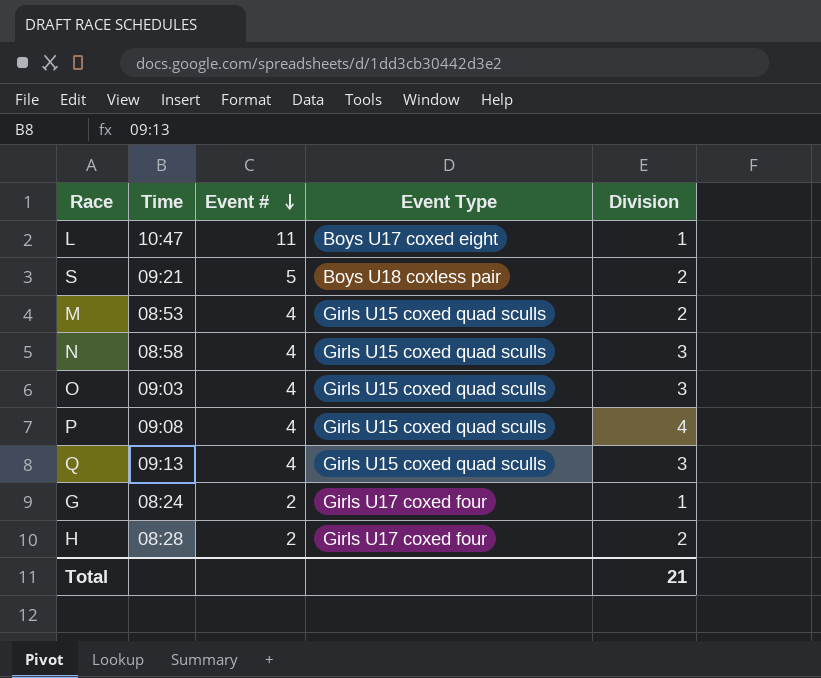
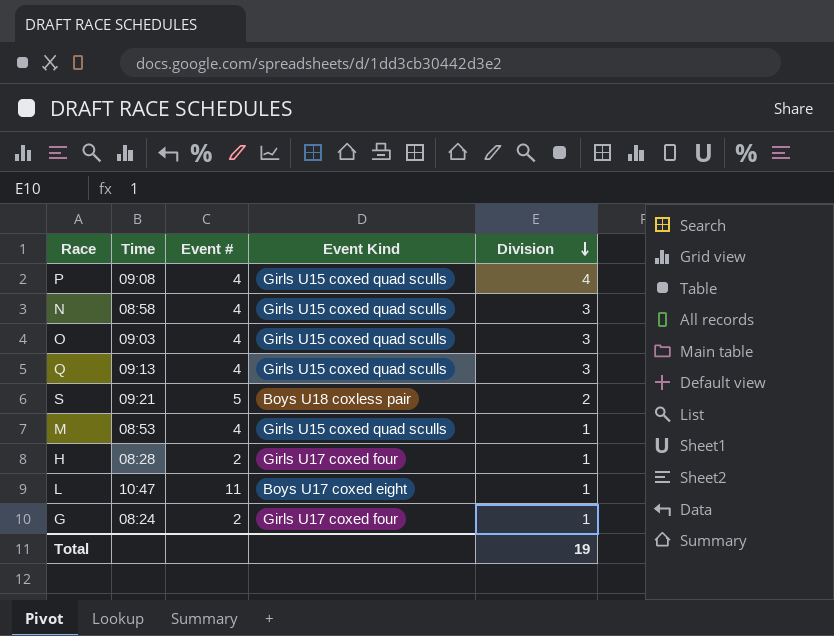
row order: Event # descending -> Division descending
column name: Event Type -> Event Kind
M | Division: 2 -> 1
H | Division: 2 -> 1
Total | Division: 21 -> 19

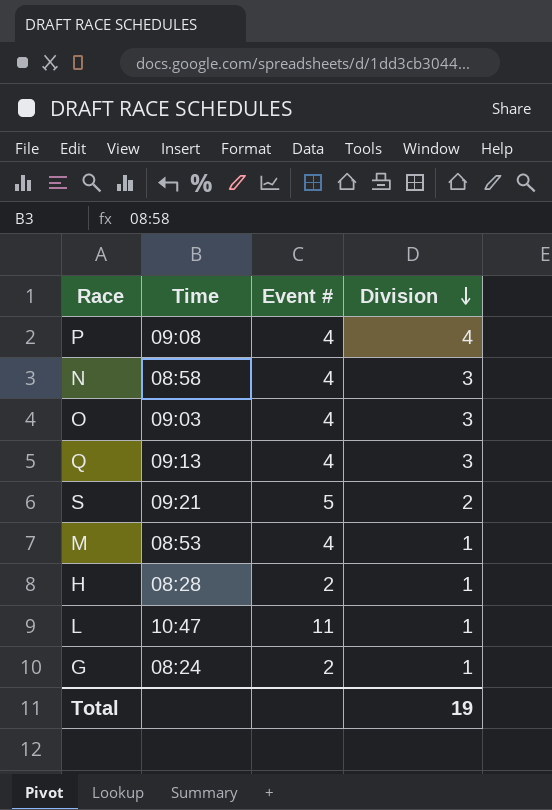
column Event Kind | position: 4 -> none

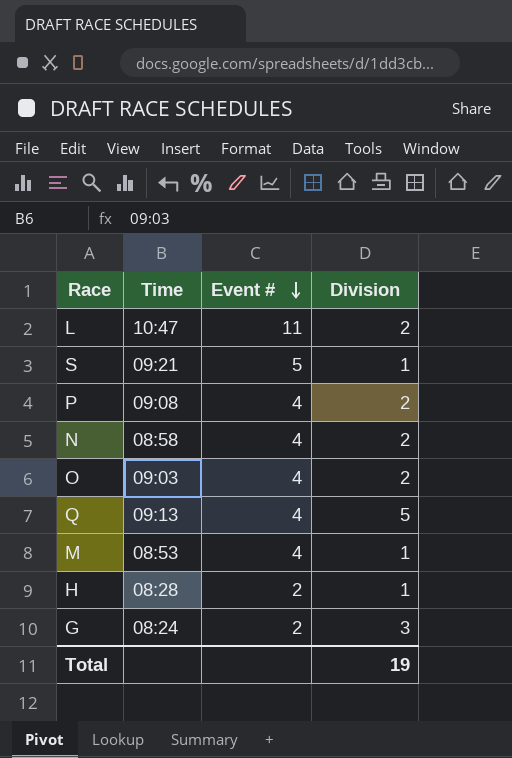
row order: Division descending -> Event # descending
L | Division: 1 -> 2
S | Division: 2 -> 1
P | Division: 4 -> 2
N | Division: 3 -> 2
O | Division: 3 -> 2
Q | Division: 3 -> 5
G | Division: 1 -> 3

